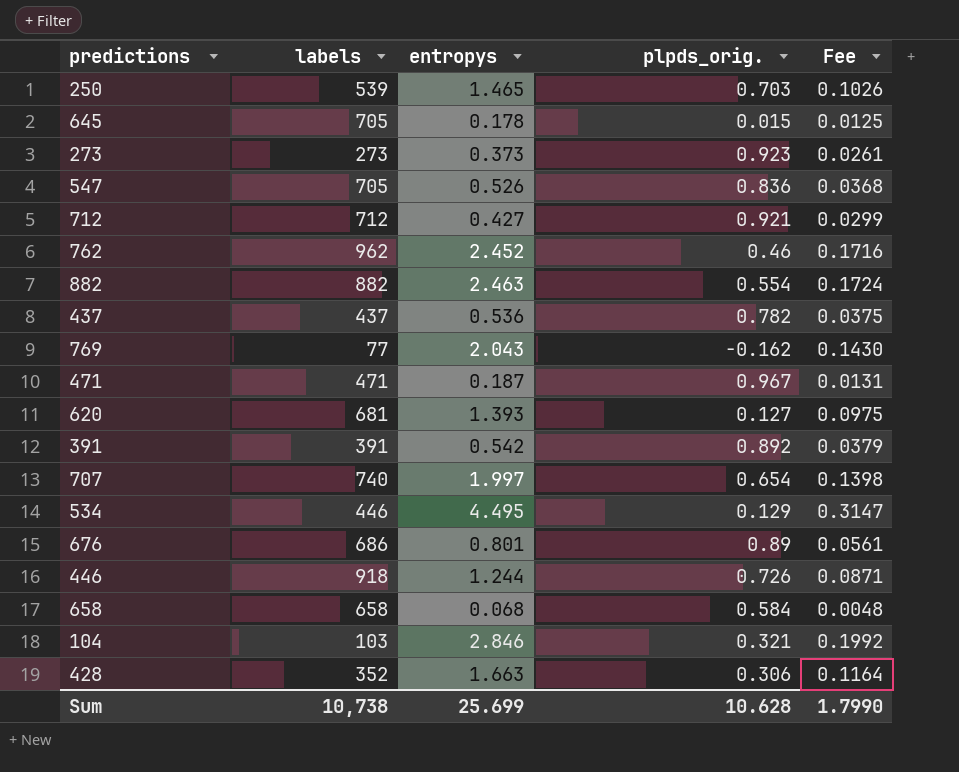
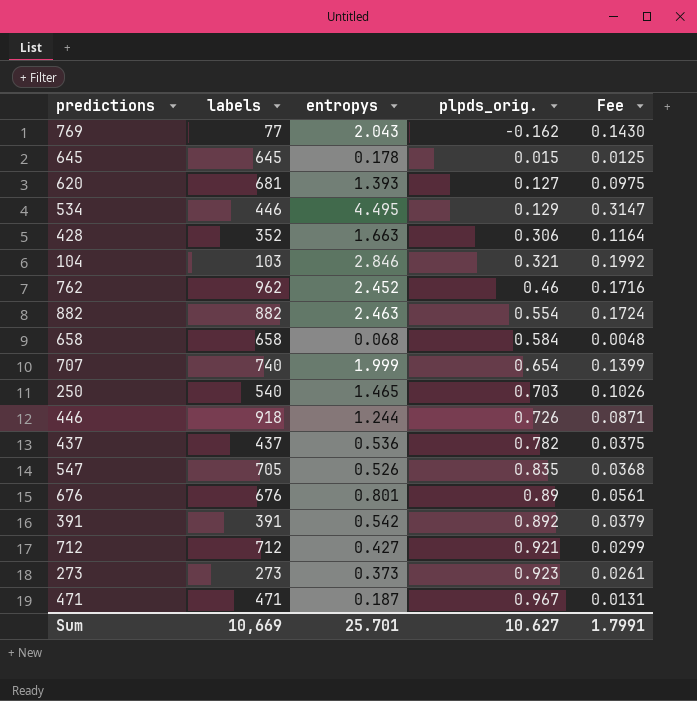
row order: none -> plpds_orig. ascending
645 | labels: 705 -> 645
707 | entropys: 1.997 -> 1.999
707 | Fee: 0.1398 -> 0.1399
250 | labels: 539 -> 540
547 | plpds_orig.: 0.836 -> 0.835
676 | labels: 686 -> 676
Sum | labels: 10,738 -> 10,669
Sum | entropys: 25.699 -> 25.701
Sum | plpds_orig.: 10.628 -> 10.627
Sum | Fee: 1.7990 -> 1.7991

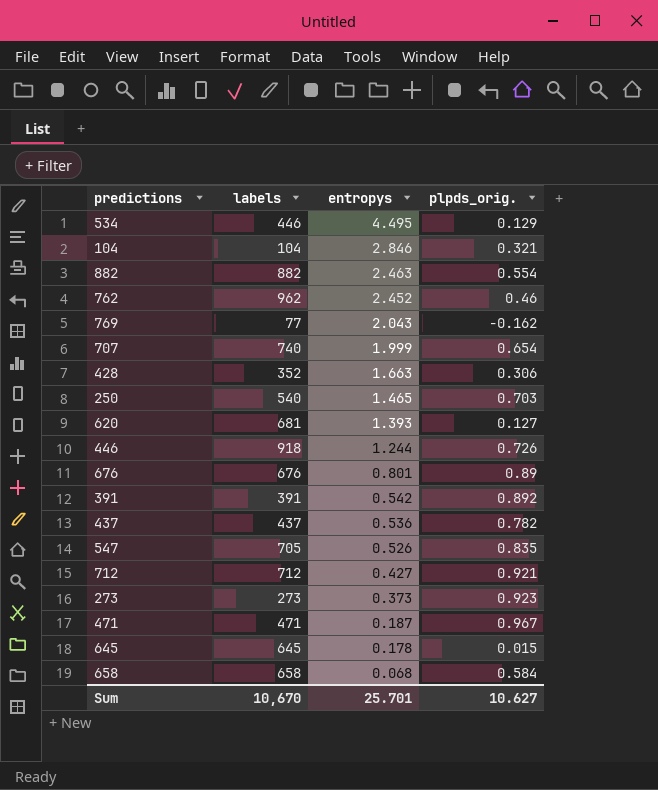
row order: plpds_orig. ascending -> entropys descending
column Fee | formula: [entropys] * 0.07 -> none
104 | labels: 103 -> 104
Sum | labels: 10,669 -> 10,670

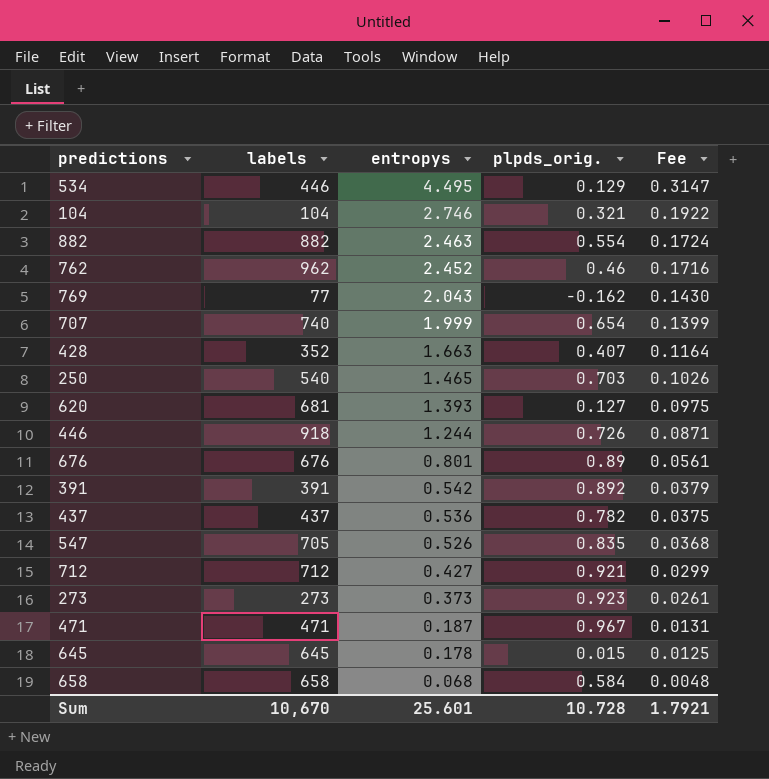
column Fee | formula: none -> [entropys] * 0.07
104 | entropys: 2.846 -> 2.746
428 | plpds_orig.: 0.306 -> 0.407
Sum | entropys: 25.701 -> 25.601
Sum | plpds_orig.: 10.627 -> 10.728

